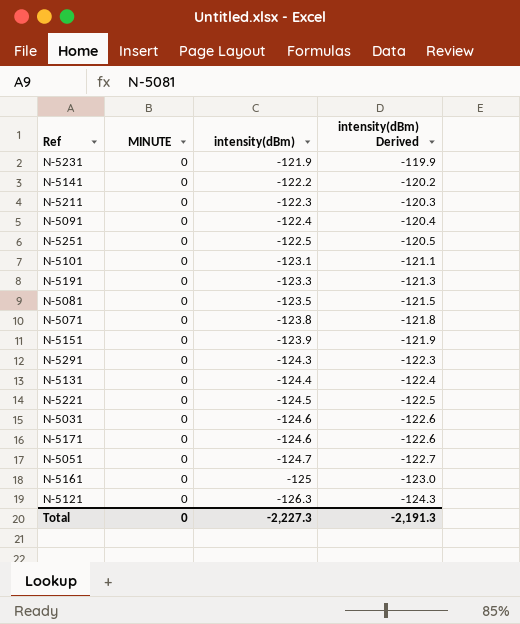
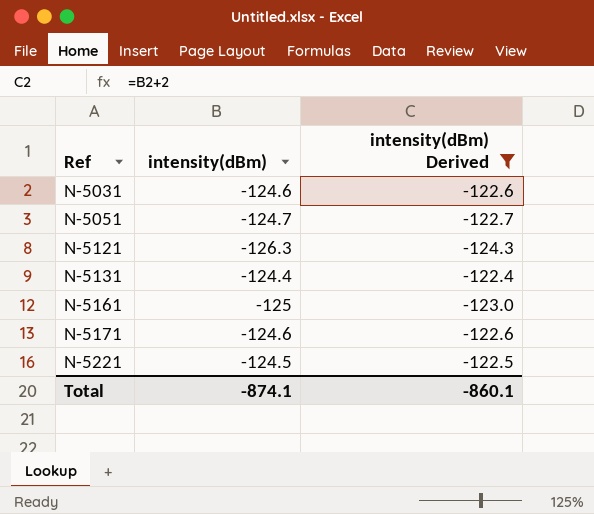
filter: none -> intensity(dBm) Derived <= -122.4
row order: intensity(dBm) descending -> Ref ascending
column MINUTE | position: 2 -> none
Total | intensity(dBm): -2,227.3 -> -874.1
Total | intensity(dBm) Derived: -2,191.3 -> -860.1

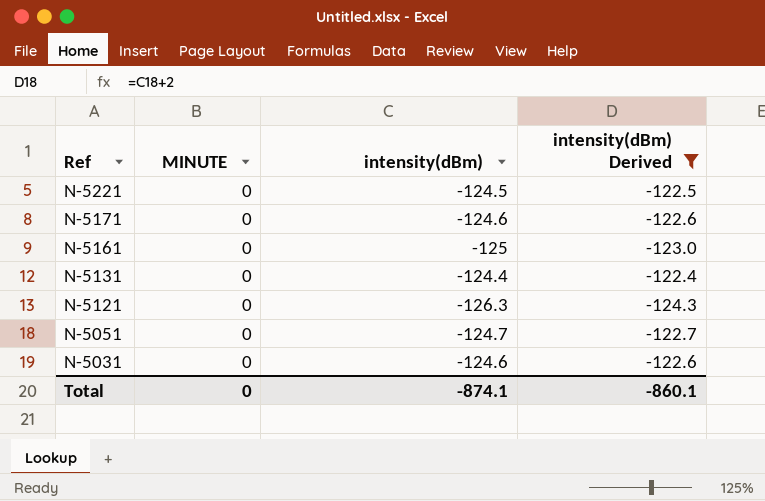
row order: Ref ascending -> Ref descending
column MINUTE | position: none -> 2

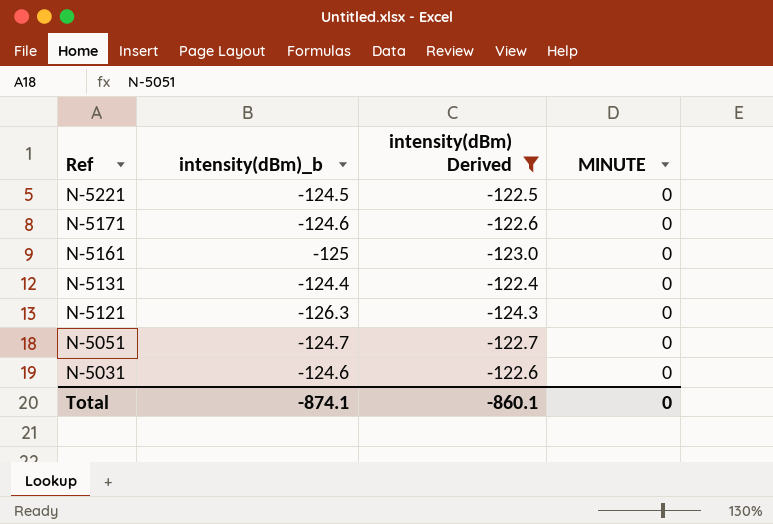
column name: intensity(dBm) -> intensity(dBm)_b
column MINUTE | position: 2 -> 4

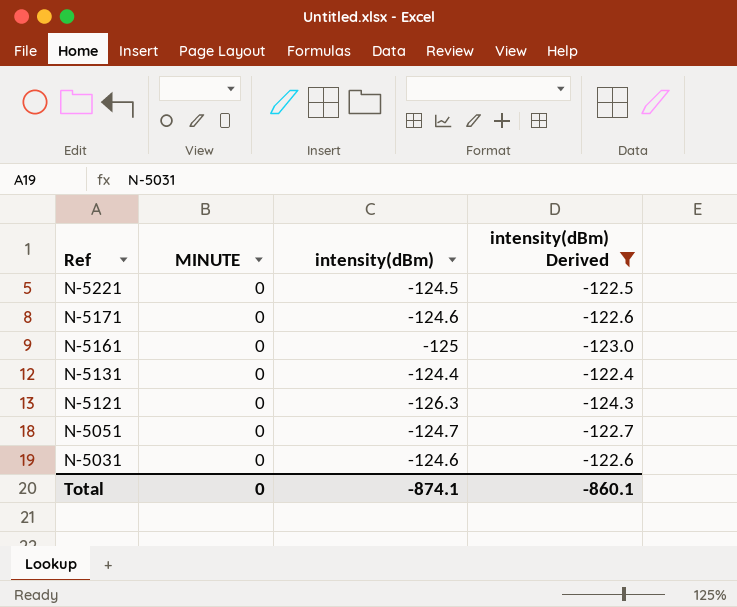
column MINUTE | position: 4 -> 2
column name: intensity(dBm)_b -> intensity(dBm)

